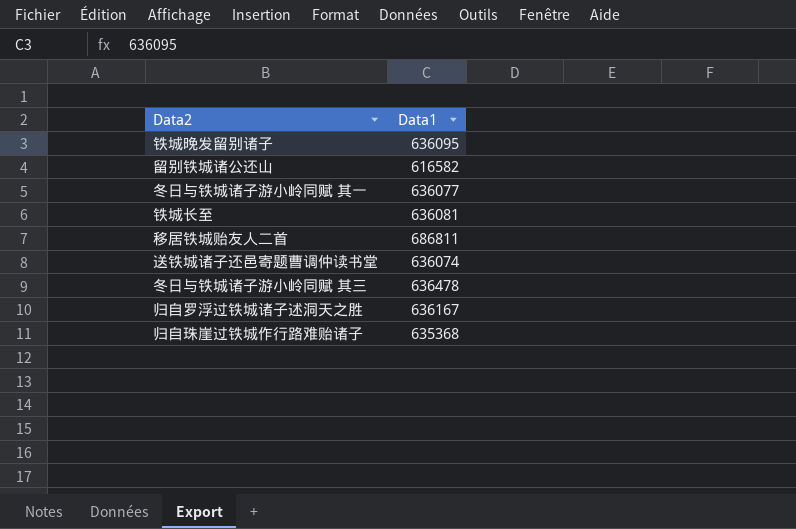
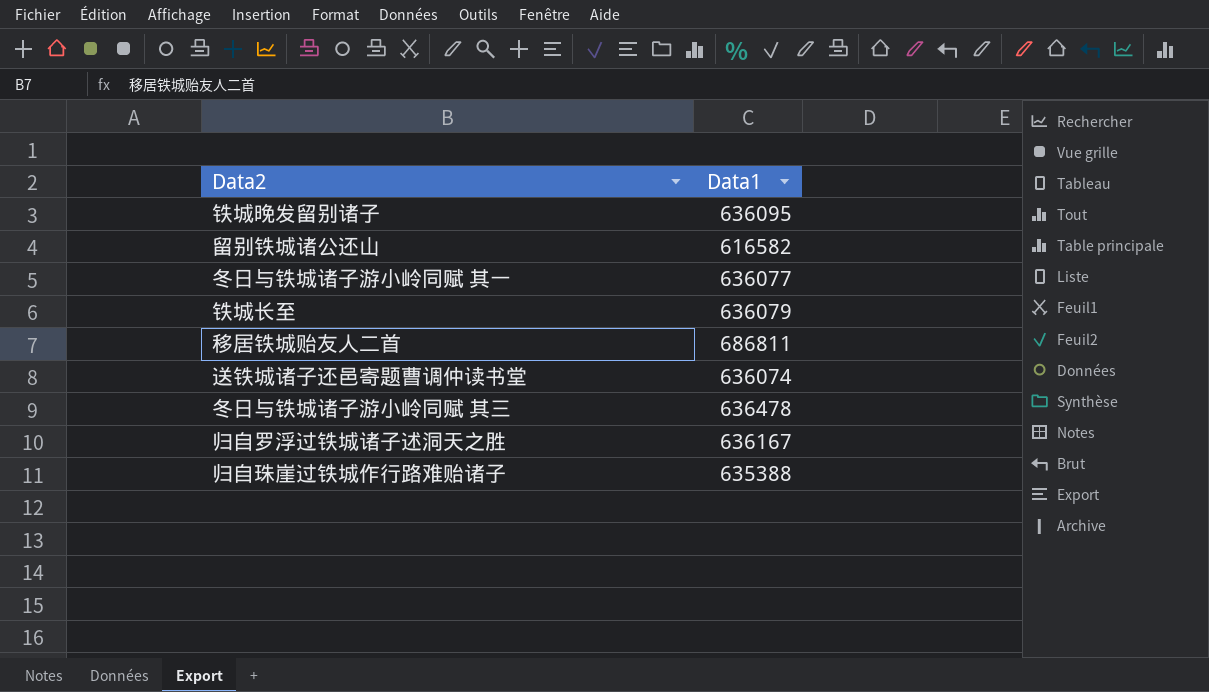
铁城长至 | Data1: 636081 -> 636079
归自珠崖过铁城作行路难贻诸子 | Data1: 635368 -> 635388

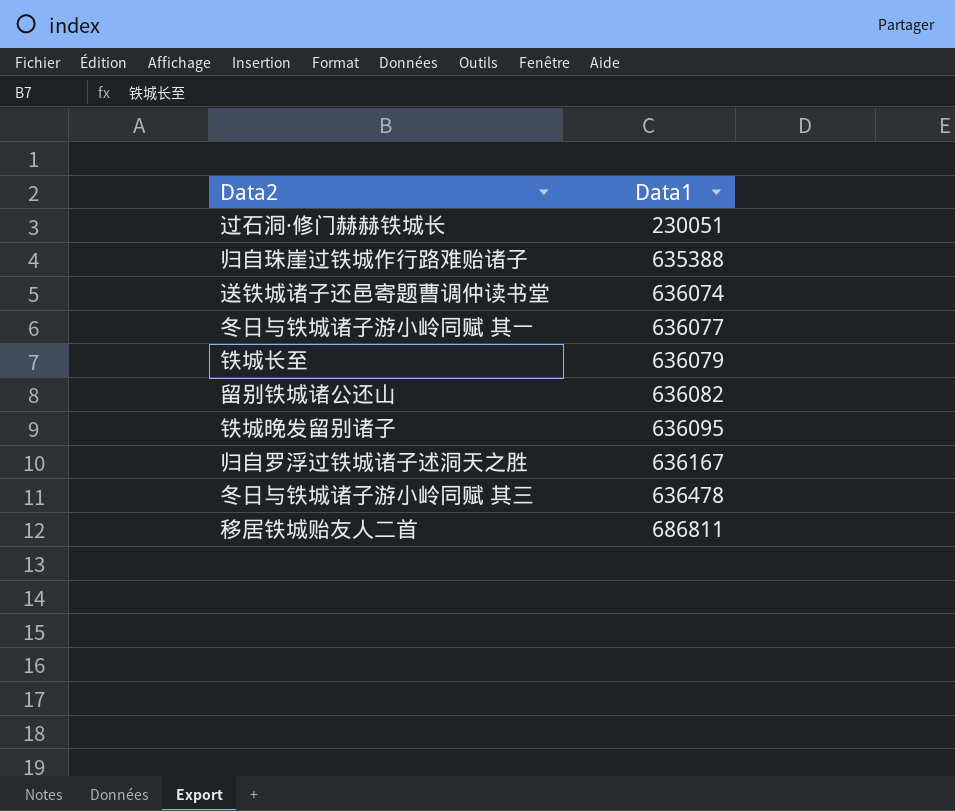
row order: none -> Data1 ascending
row 过石洞·修门赫赫铁城长: none -> 230051
留别铁城诸公还山 | Data1: 616582 -> 636082

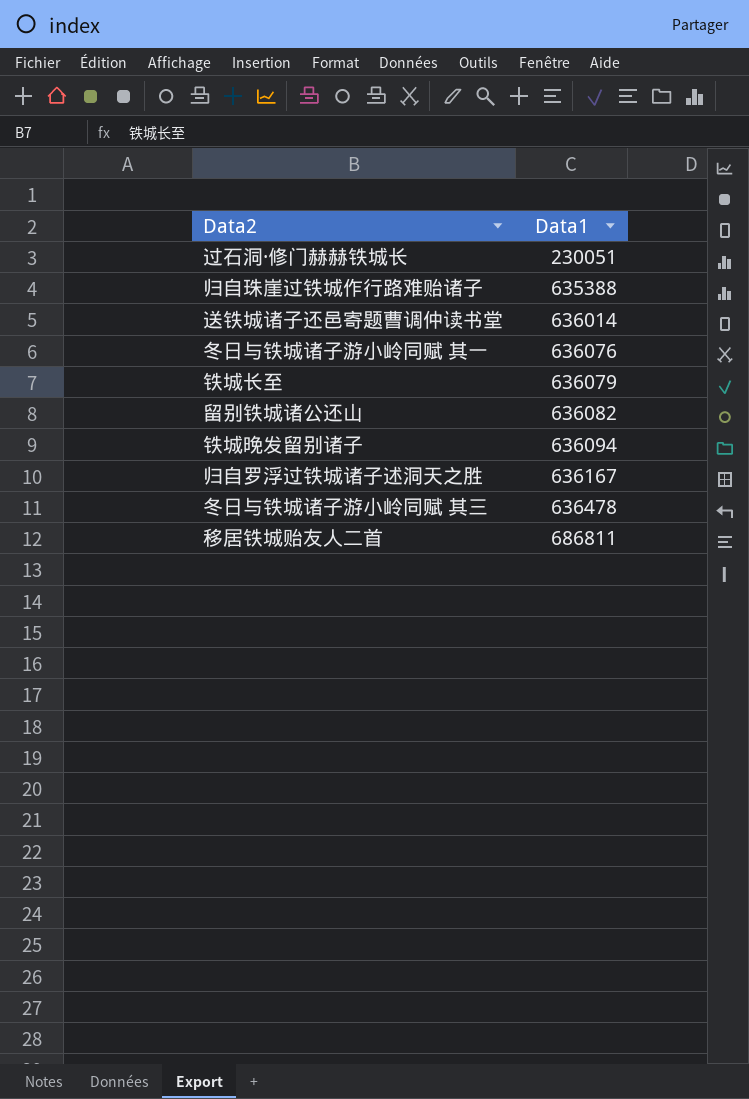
送铁城诸子还邑寄题曹调仲读书堂 | Data1: 636074 -> 636014
冬日与铁城诸子游小岭同赋 其一 | Data1: 636077 -> 636076
铁城晚发留别诸子 | Data1: 636095 -> 636094

